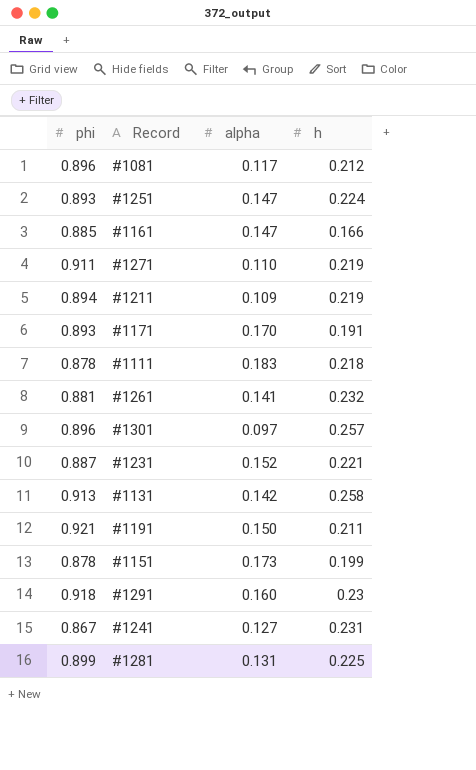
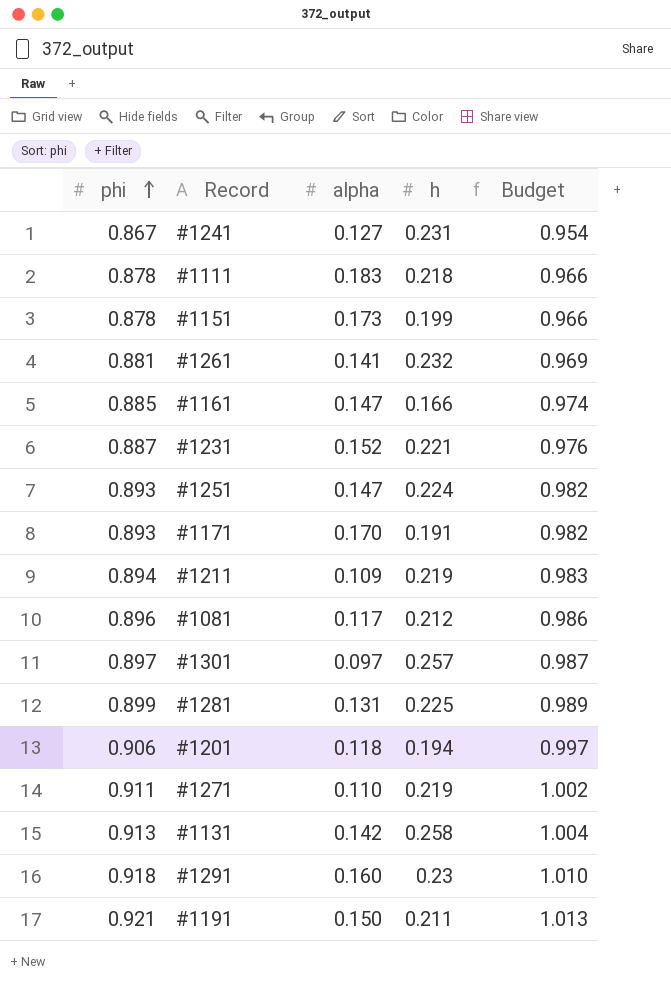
row order: none -> phi ascending
column Budget | formula: none -> [phi] * 1.1
#1301 | phi: 0.896 -> 0.897
row #1201: none -> 0.906 | 0.118 | 0.194 | 0.997

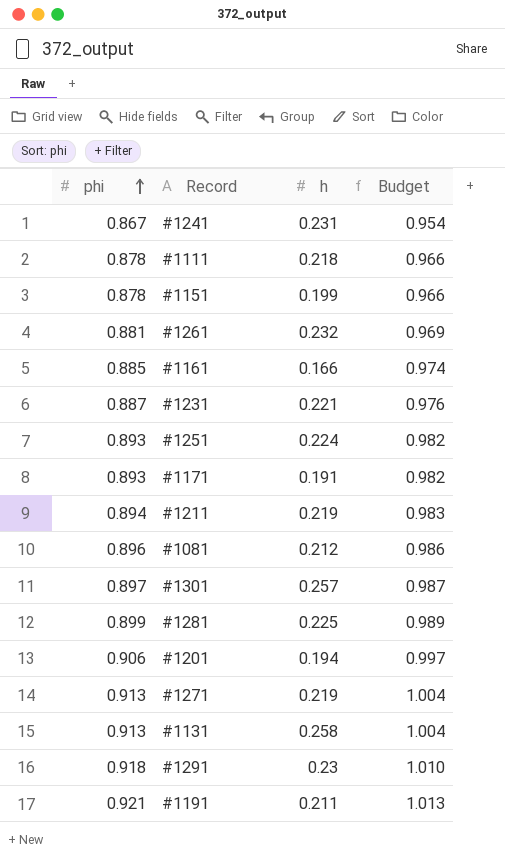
column alpha | position: 3 -> none
#1271 | phi: 0.911 -> 0.913
#1271 | Budget: 1.002 -> 1.004

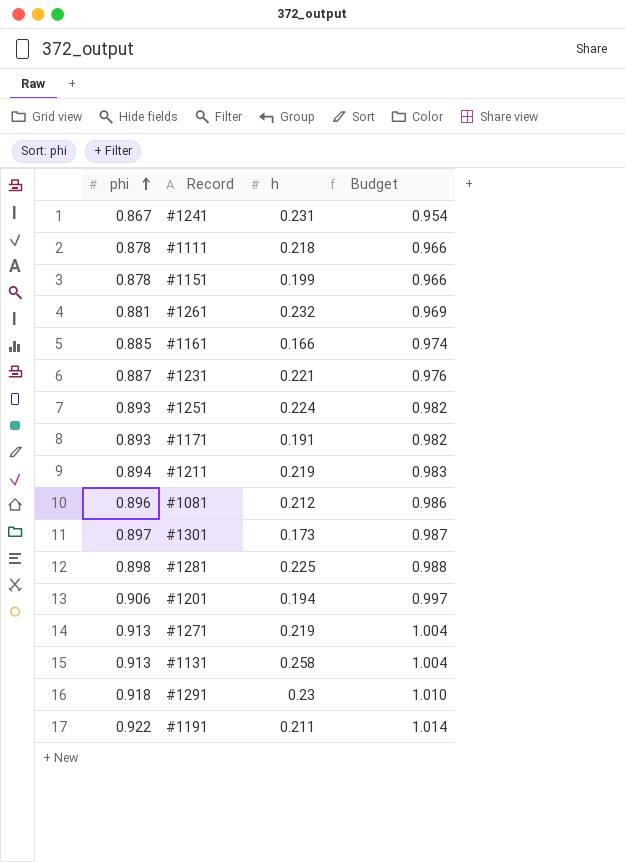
#1301 | h: 0.257 -> 0.173
#1281 | phi: 0.899 -> 0.898
#1281 | Budget: 0.989 -> 0.988
#1191 | phi: 0.921 -> 0.922
#1191 | Budget: 1.013 -> 1.014

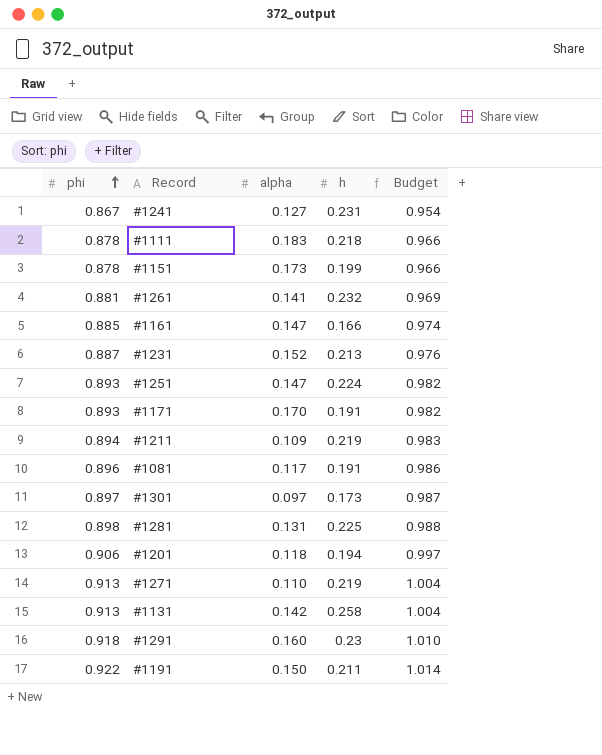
column alpha | position: none -> 3
#1231 | h: 0.221 -> 0.213
#1081 | h: 0.212 -> 0.191

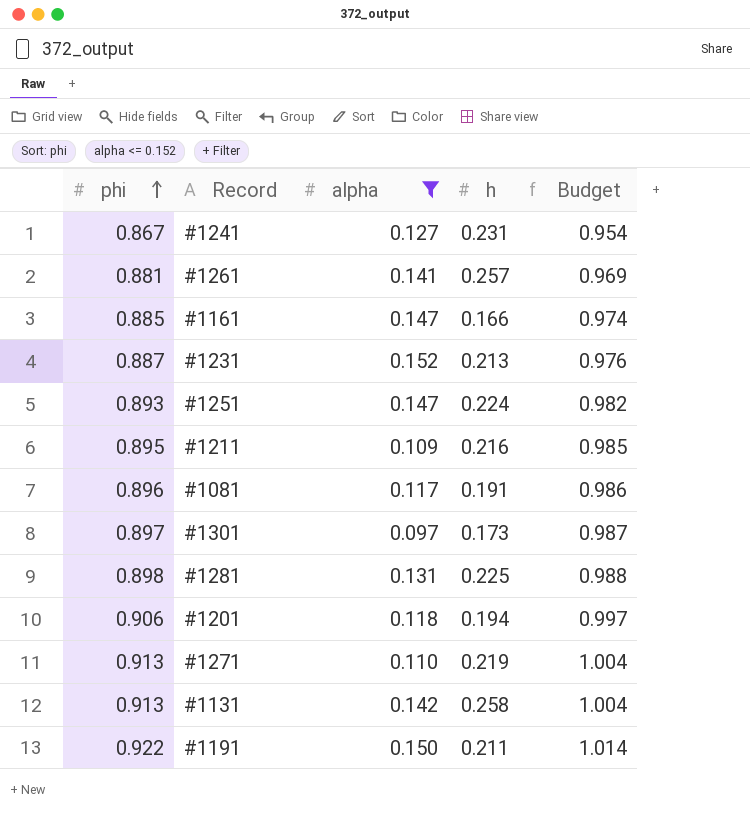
filter: none -> alpha <= 0.152
#1261 | h: 0.232 -> 0.257
#1211 | phi: 0.894 -> 0.895
#1211 | h: 0.219 -> 0.216
#1211 | Budget: 0.983 -> 0.985

